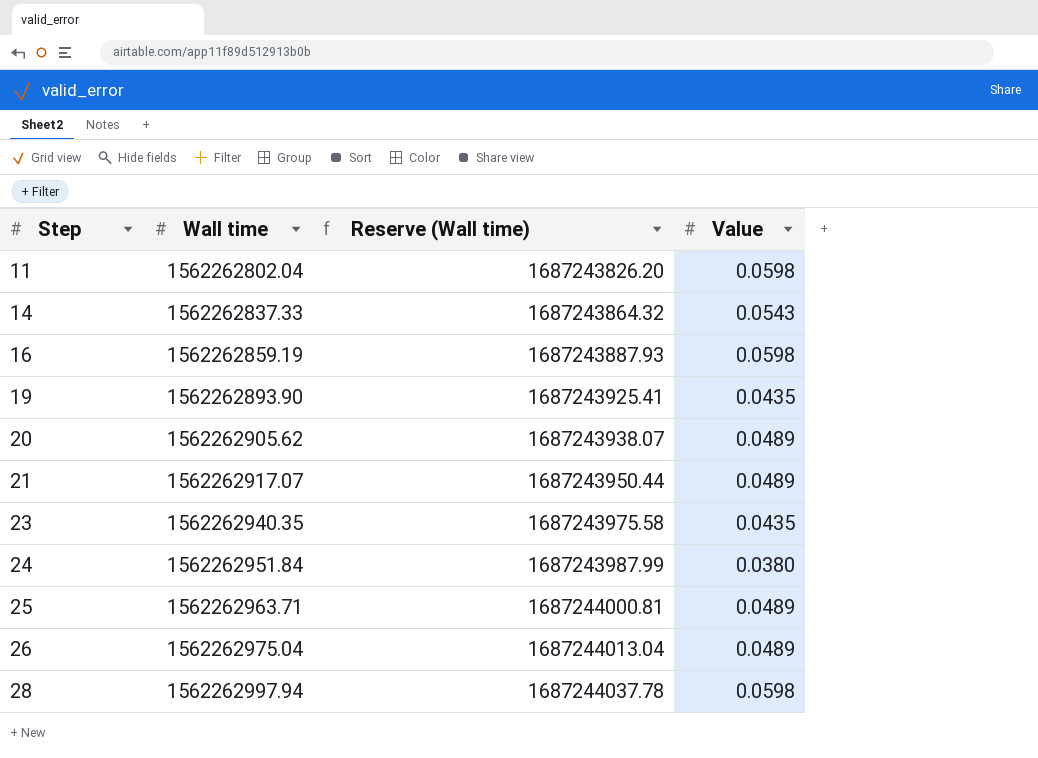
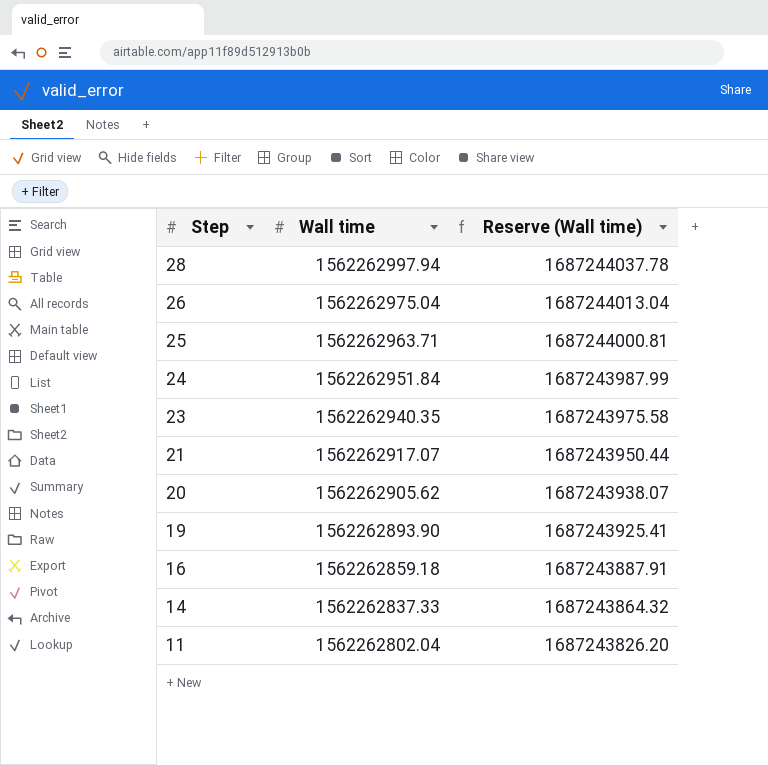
row order: Step ascending -> Step descending
column Value | position: 4 -> none
16 | Wall time: 1562262859.19 -> 1562262859.18
16 | Reserve (Wall time): 1687243887.93 -> 1687243887.91

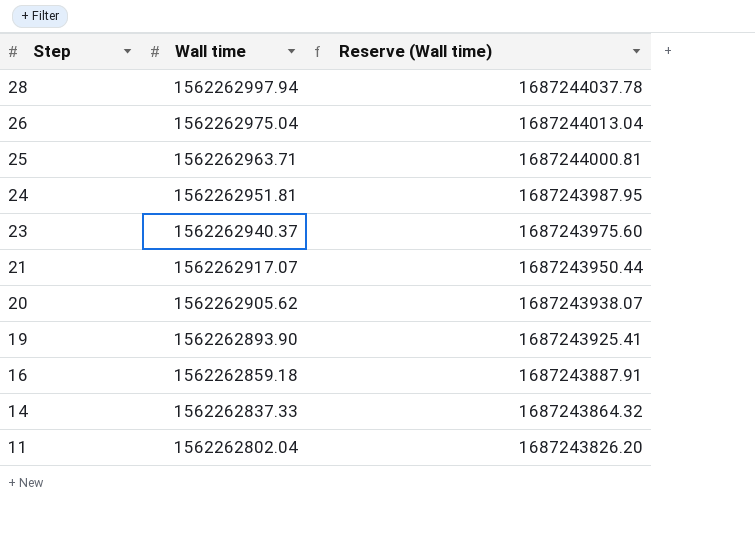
24 | Wall time: 1562262951.84 -> 1562262951.81
24 | Reserve (Wall time): 1687243987.99 -> 1687243987.95
23 | Wall time: 1562262940.35 -> 1562262940.37
23 | Reserve (Wall time): 1687243975.58 -> 1687243975.60

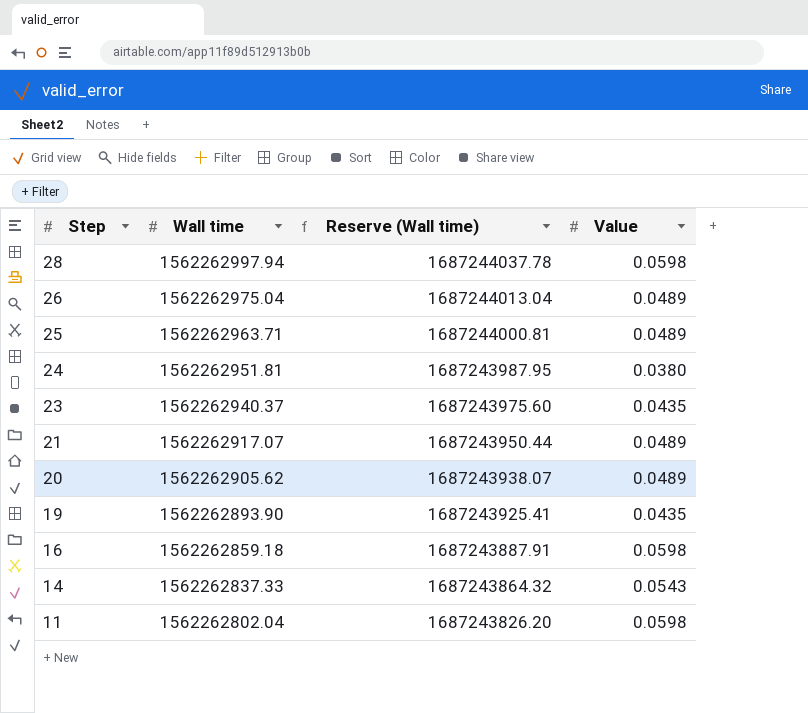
column Value | position: none -> 4

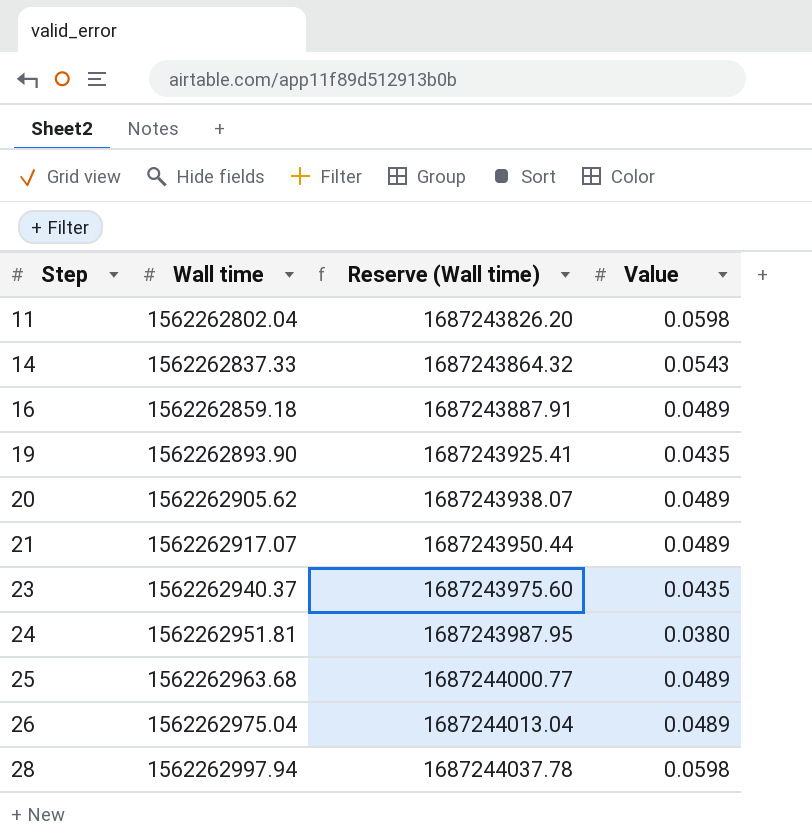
row order: Step descending -> Step ascending
16 | Value: 0.0598 -> 0.0489
25 | Wall time: 1562262963.71 -> 1562262963.68
25 | Reserve (Wall time): 1687244000.81 -> 1687244000.77

